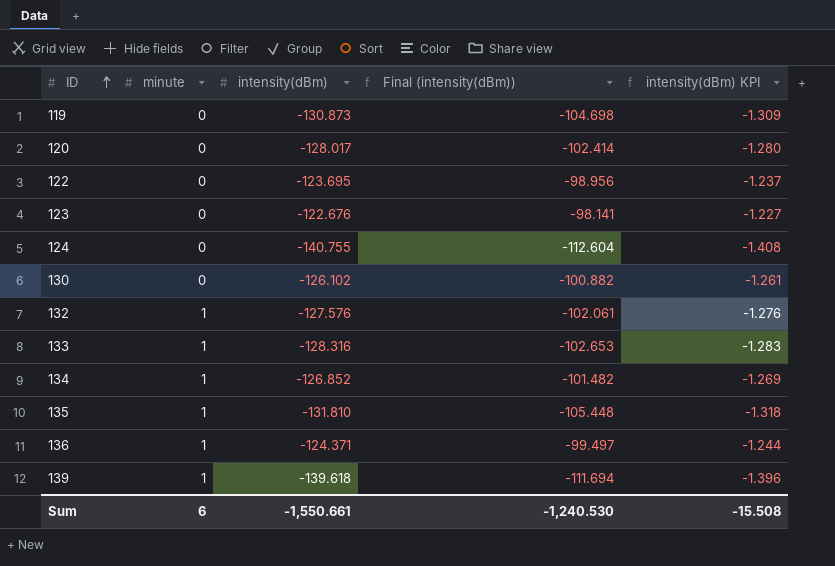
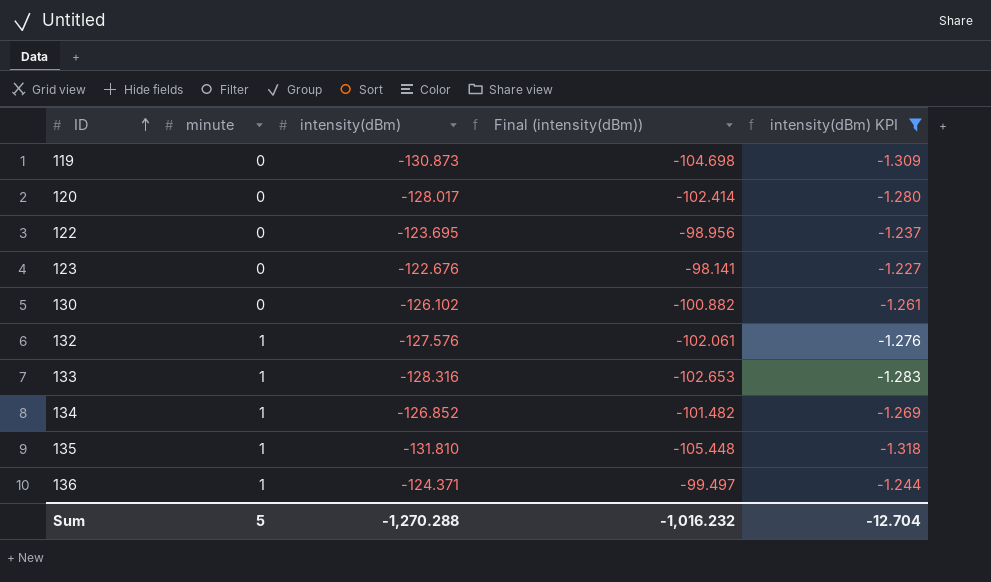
filter: none -> intensity(dBm) KPI >= -1.318
Sum | minute: 6 -> 5
Sum | intensity(dBm): -1,550.661 -> -1,270.288
Sum | Final (intensity(dBm)): -1,240.530 -> -1,016.232
Sum | intensity(dBm) KPI: -15.508 -> -12.704

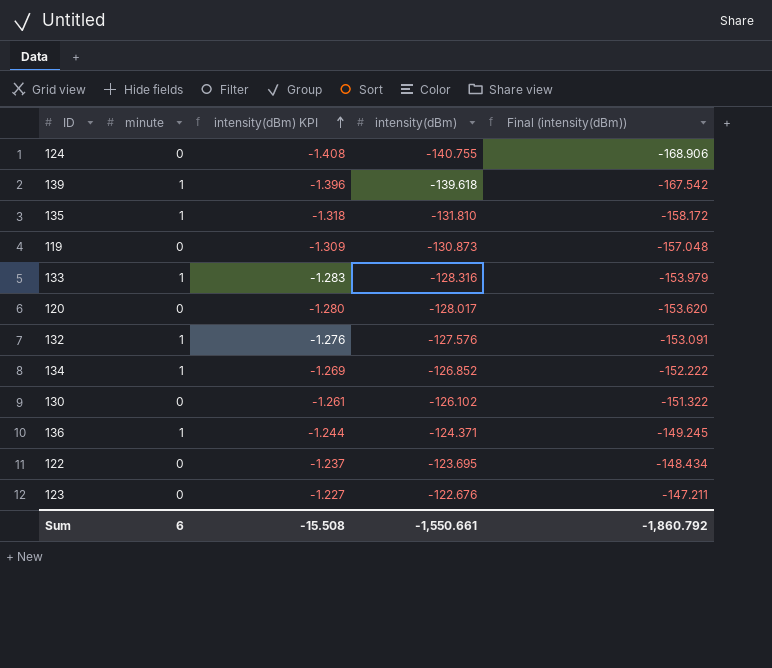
filter: intensity(dBm) KPI >= -1.318 -> none
row order: ID ascending -> intensity(dBm) KPI ascending
column intensity(dBm) KPI | position: 5 -> 3
column Final (intensity(dBm)) | formula: [intensity(dBm)] * 0.8 -> [intensity(dBm)] * 1.2
Sum | minute: 5 -> 6
Sum | intensity(dBm) KPI: -12.704 -> -15.508
Sum | intensity(dBm): -1,270.288 -> -1,550.661
Sum | Final (intensity(dBm)): -1,016.232 -> -1,860.792

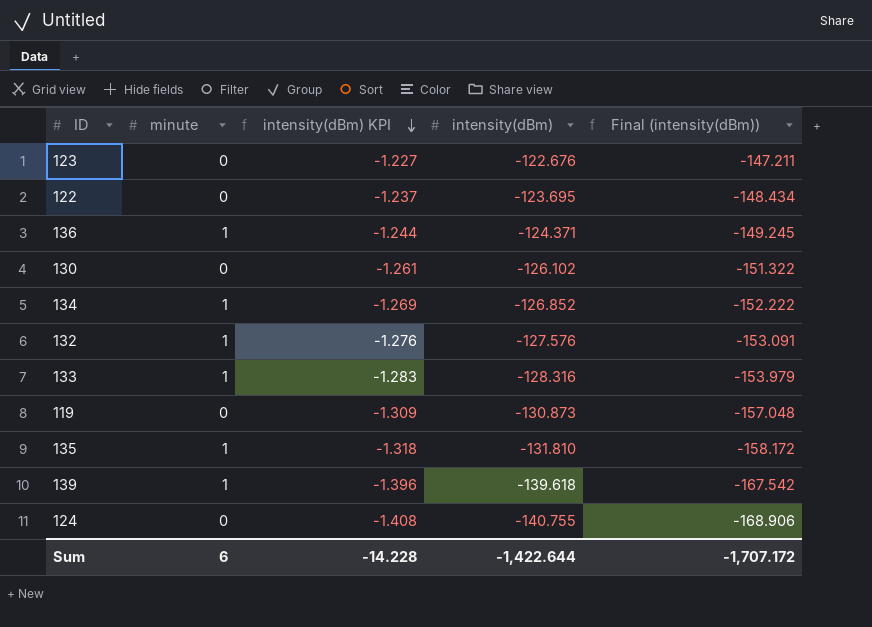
row order: intensity(dBm) KPI ascending -> intensity(dBm) KPI descending
row 120: 0 | -1.280 | -128.017 | -153.620 -> none
Sum | intensity(dBm) KPI: -15.508 -> -14.228
Sum | intensity(dBm): -1,550.661 -> -1,422.644
Sum | Final (intensity(dBm)): -1,860.792 -> -1,707.172

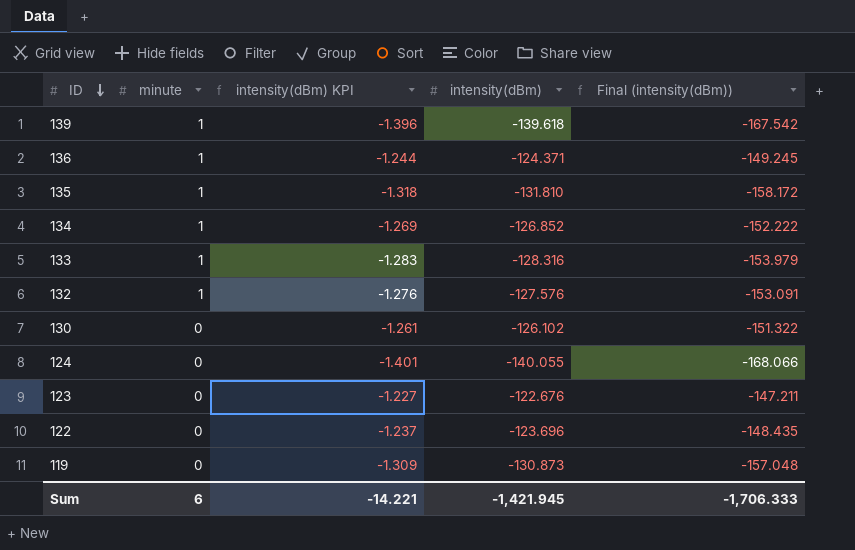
row order: intensity(dBm) KPI descending -> ID descending
124 | intensity(dBm) KPI: -1.408 -> -1.401
124 | intensity(dBm): -140.755 -> -140.055
124 | Final (intensity(dBm)): -168.906 -> -168.066
122 | intensity(dBm): -123.695 -> -123.696
122 | Final (intensity(dBm)): -148.434 -> -148.435
Sum | intensity(dBm) KPI: -14.228 -> -14.221
Sum | intensity(dBm): -1,422.644 -> -1,421.945
Sum | Final (intensity(dBm)): -1,707.172 -> -1,706.333

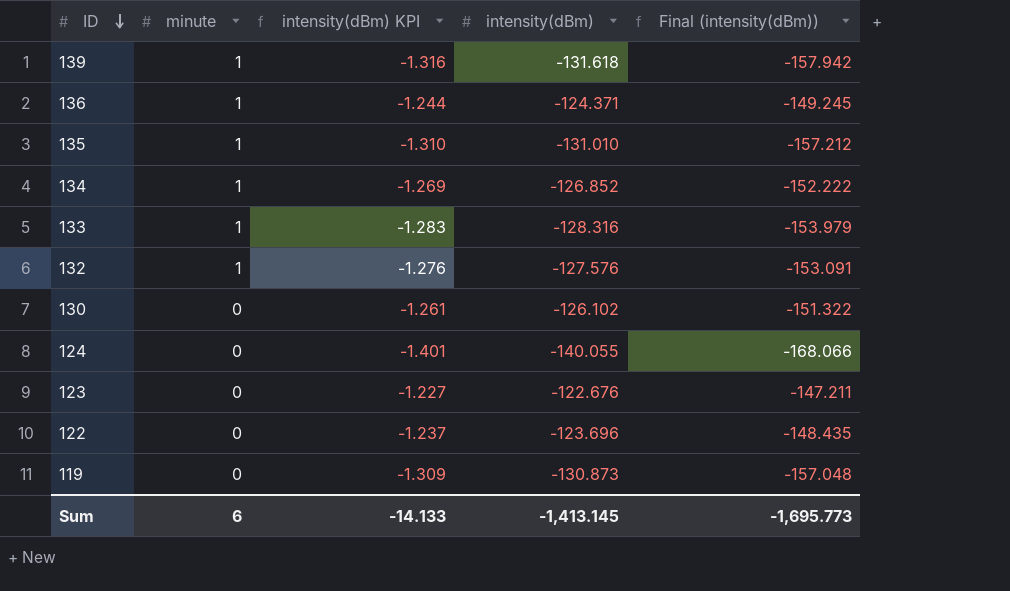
139 | intensity(dBm) KPI: -1.396 -> -1.316
139 | intensity(dBm): -139.618 -> -131.618
139 | Final (intensity(dBm)): -167.542 -> -157.942
135 | intensity(dBm) KPI: -1.318 -> -1.310
135 | intensity(dBm): -131.810 -> -131.010
135 | Final (intensity(dBm)): -158.172 -> -157.212
Sum | intensity(dBm) KPI: -14.221 -> -14.133
Sum | intensity(dBm): -1,421.945 -> -1,413.145
Sum | Final (intensity(dBm)): -1,706.333 -> -1,695.773

